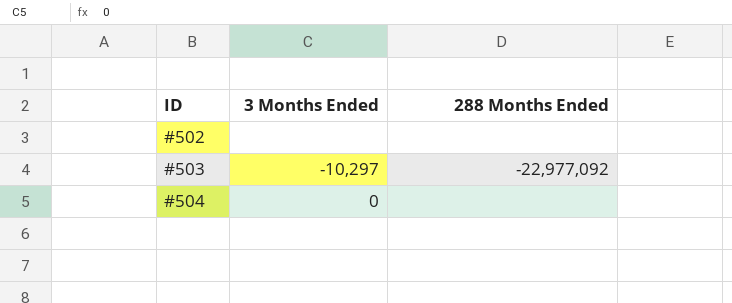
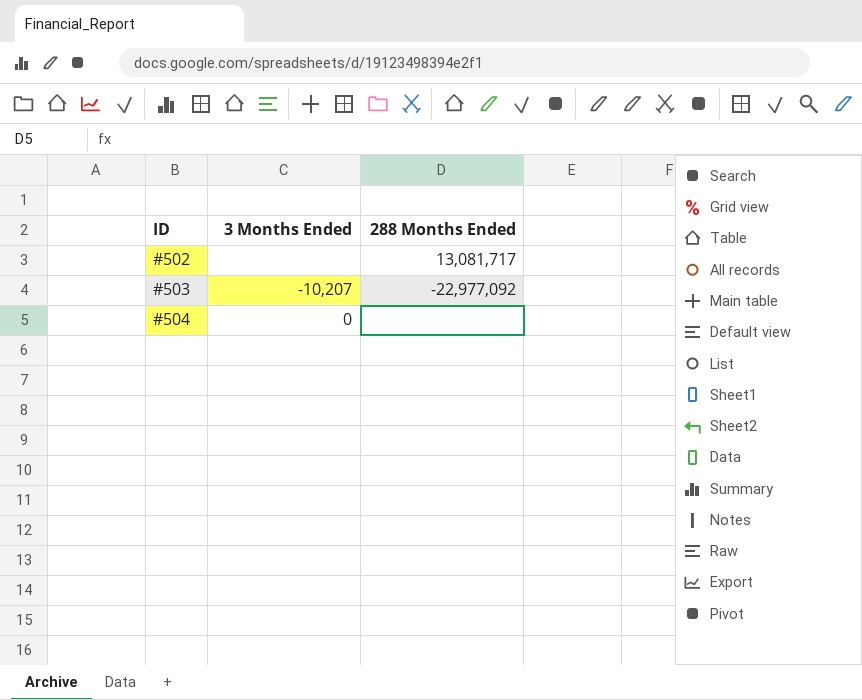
#502 | 288 Months Ended: none -> 13,081,717
#503 | 3 Months Ended: -10,297 -> -10,207

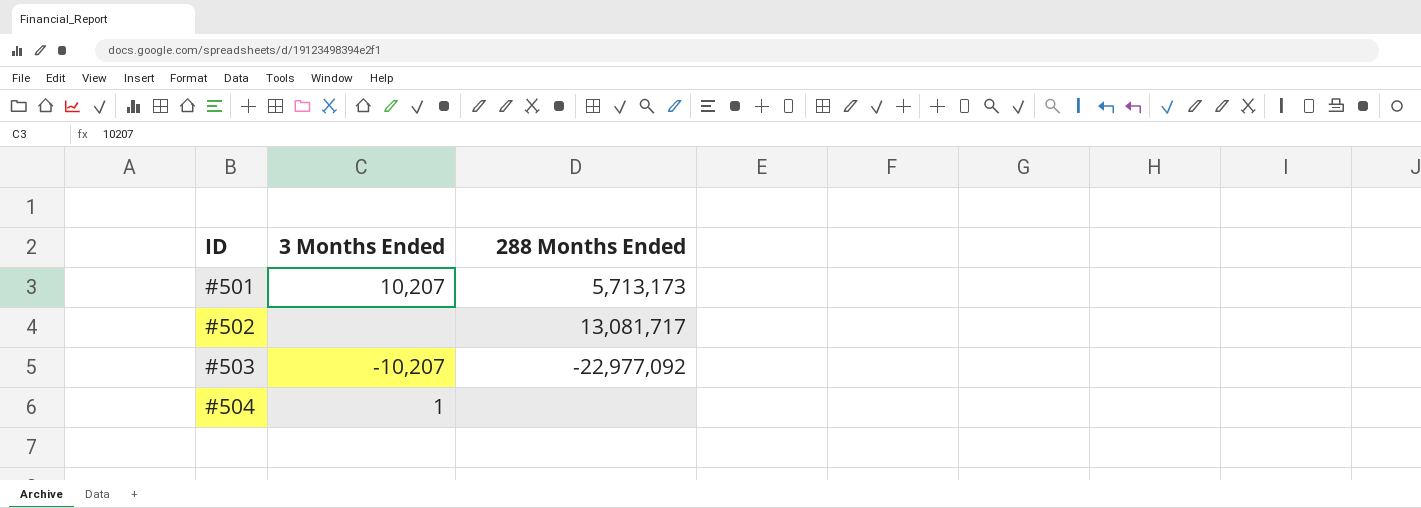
row #501: none -> 10,207 | 5,713,173
#504 | 3 Months Ended: 0 -> 1

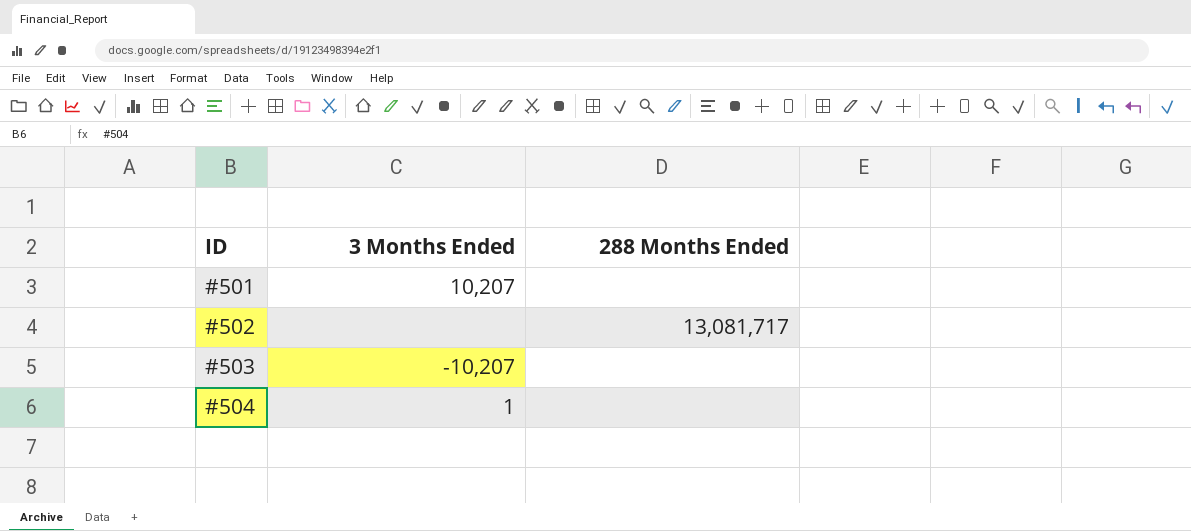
#501 | 288 Months Ended: 5,713,173 -> none
#503 | 288 Months Ended: -22,977,092 -> none

